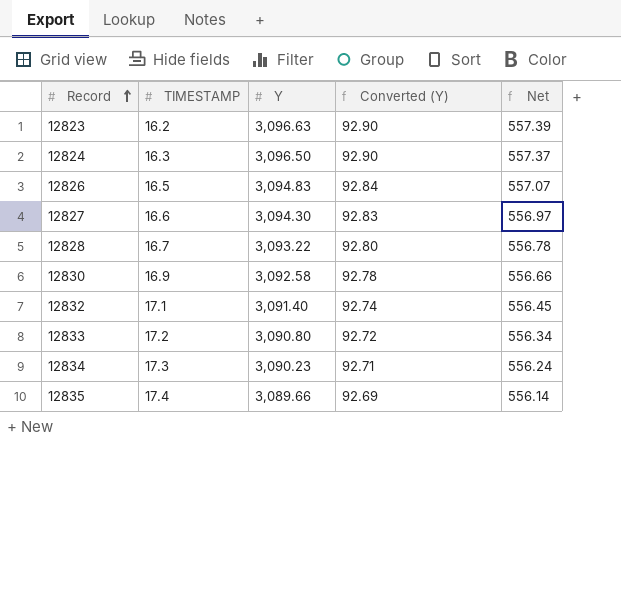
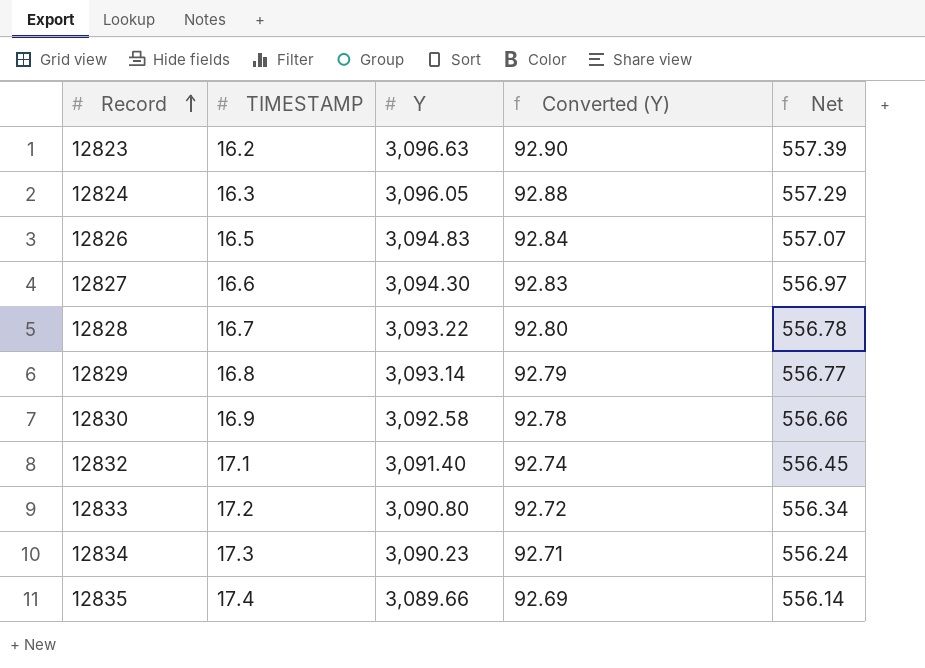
12824 | Y: 3,096.50 -> 3,096.05
12824 | Converted (Y): 92.90 -> 92.88
12824 | Net: 557.37 -> 557.29
row 12829: none -> 16.8 | 3,093.14 | 92.79 | 556.77

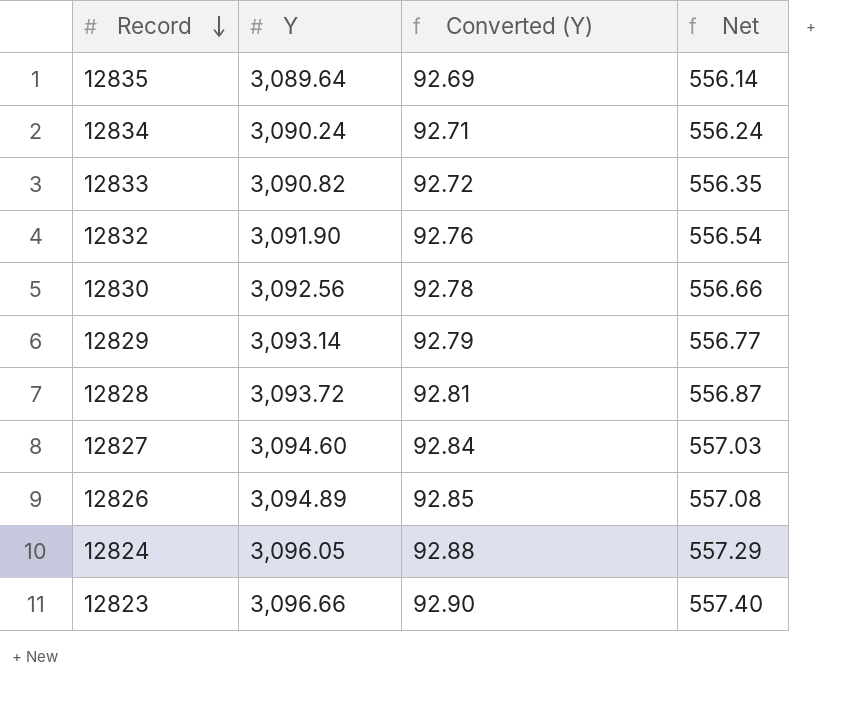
row order: Record ascending -> Record descending
column TIMESTAMP | position: 2 -> none
12835 | Y: 3,089.66 -> 3,089.64
12834 | Y: 3,090.23 -> 3,090.24
12833 | Y: 3,090.80 -> 3,090.82
12833 | Net: 556.34 -> 556.35
12832 | Y: 3,091.40 -> 3,091.90
12832 | Converted (Y): 92.74 -> 92.76
12832 | Net: 556.45 -> 556.54
12830 | Y: 3,092.58 -> 3,092.56
12828 | Y: 3,093.22 -> 3,093.72
12828 | Converted (Y): 92.80 -> 92.81
12828 | Net: 556.78 -> 556.87
12827 | Y: 3,094.30 -> 3,094.60
12827 | Converted (Y): 92.83 -> 92.84
12827 | Net: 556.97 -> 557.03
12826 | Y: 3,094.83 -> 3,094.89
12826 | Converted (Y): 92.84 -> 92.85
12826 | Net: 557.07 -> 557.08
12823 | Y: 3,096.63 -> 3,096.66
12823 | Net: 557.39 -> 557.40

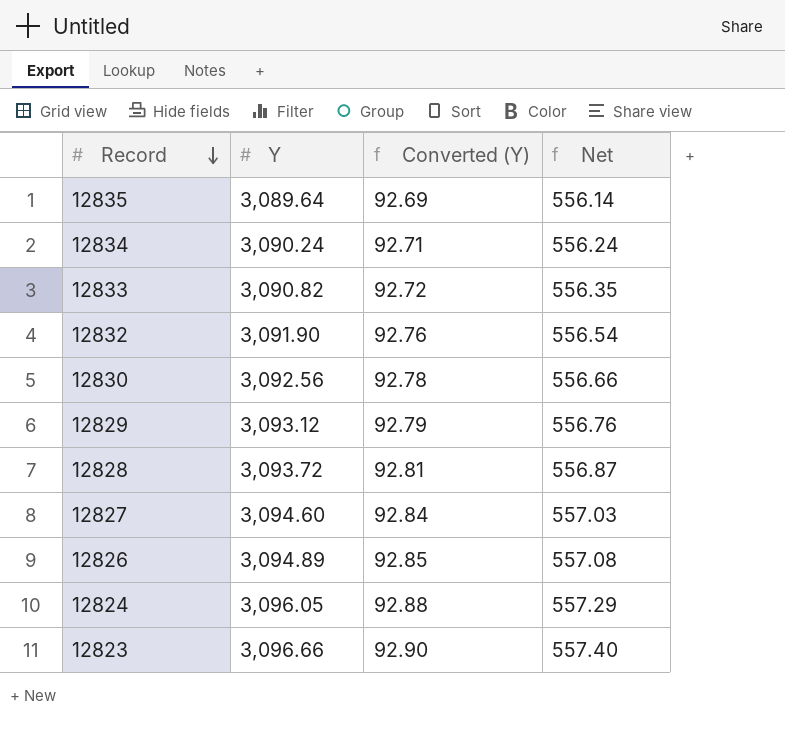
12829 | Y: 3,093.14 -> 3,093.12
12829 | Net: 556.77 -> 556.76

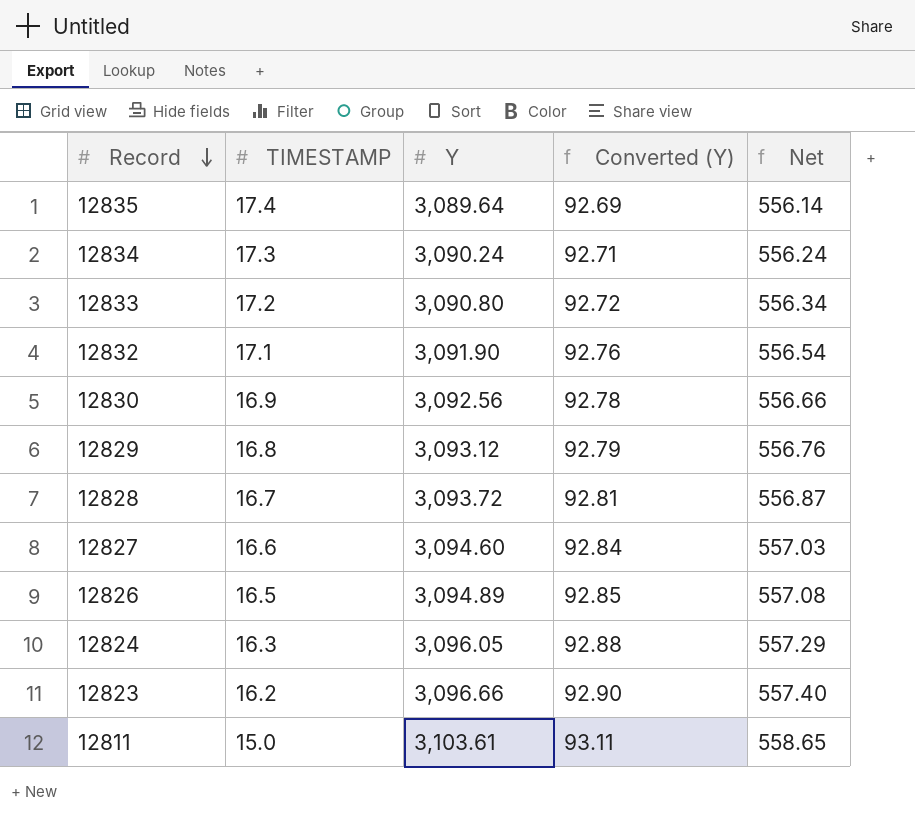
column TIMESTAMP | position: none -> 2
12833 | Y: 3,090.82 -> 3,090.80
12833 | Net: 556.35 -> 556.34
row 12811: none -> 15.0 | 3,103.61 | 93.11 | 558.65

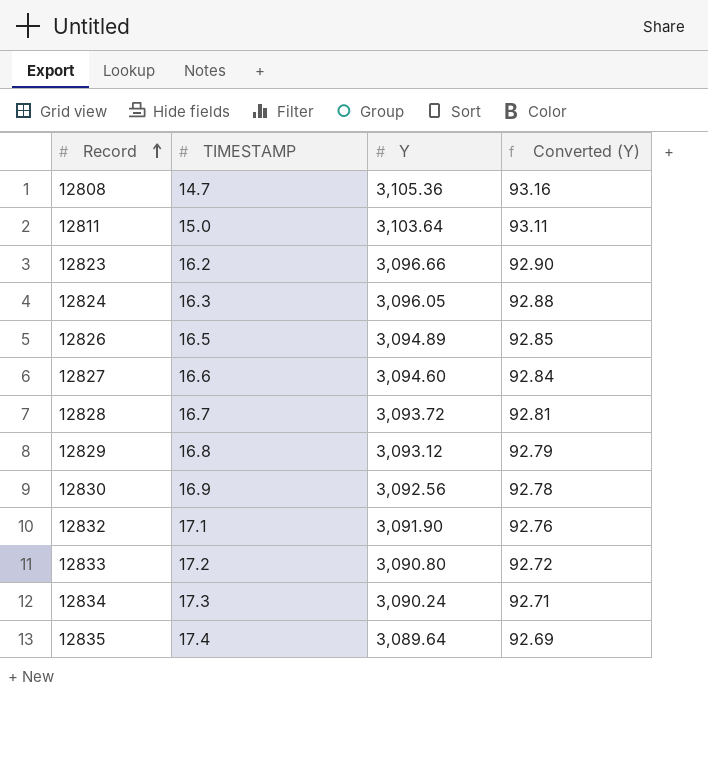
row order: Record descending -> Record ascending
column Net | formula: [Y] * 0.18 -> none
row 12808: none -> 14.7 | 3,105.36 | 93.16
12811 | Y: 3,103.61 -> 3,103.64

